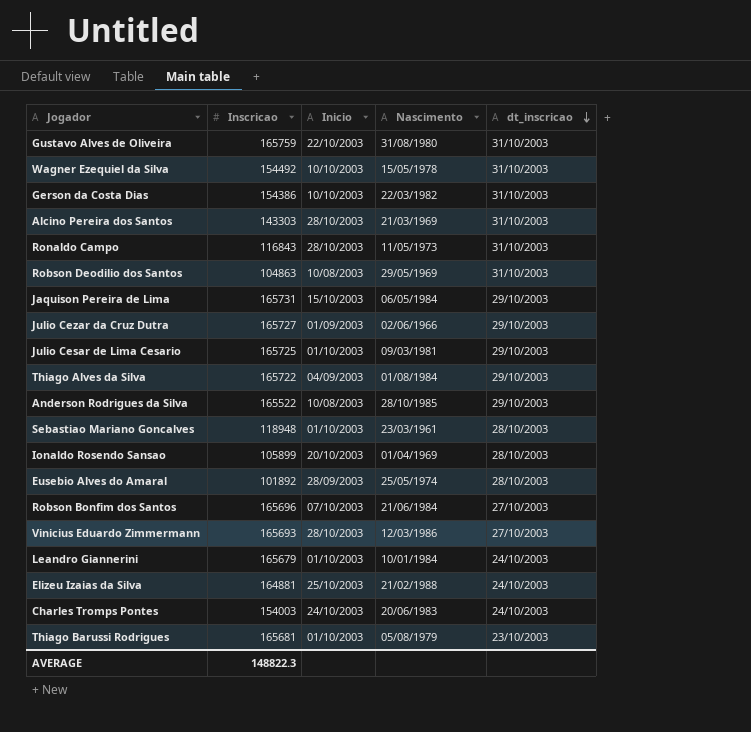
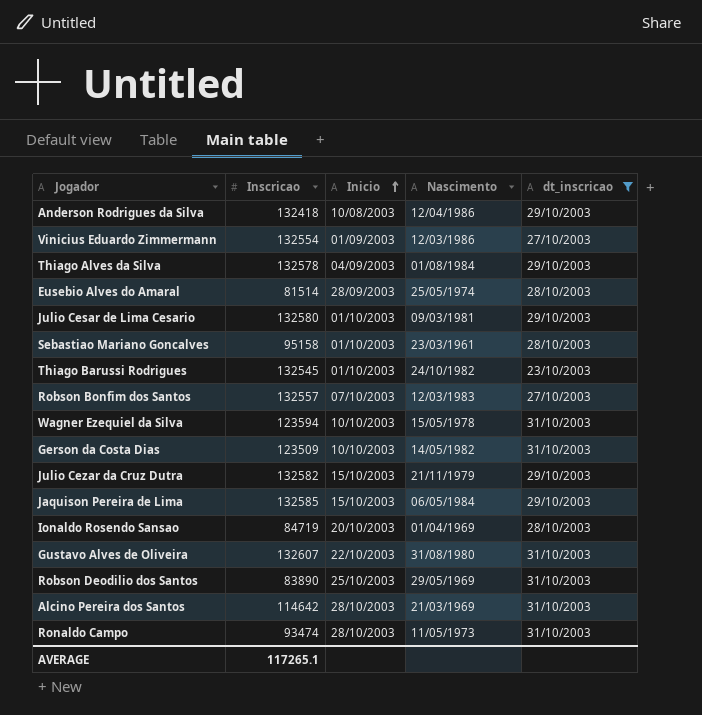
filter: none -> dt_inscricao != 24/10/2003
row order: dt_inscricao descending -> Inicio ascending
Anderson Rodrigues da Silva | Inscricao: 165522 -> 132418
Anderson Rodrigues da Silva | Nascimento: 28/10/1985 -> 12/04/1986
Vinicius Eduardo Zimmermann | Inscricao: 165693 -> 132554
Vinicius Eduardo Zimmermann | Inicio: 28/10/2003 -> 01/09/2003
Thiago Alves da Silva | Inscricao: 165722 -> 132578
Eusebio Alves do Amaral | Inscricao: 101892 -> 81514
Julio Cesar de Lima Cesario | Inscricao: 165725 -> 132580
Sebastiao Mariano Goncalves | Inscricao: 118948 -> 95158
Thiago Barussi Rodrigues | Inscricao: 165681 -> 132545
Thiago Barussi Rodrigues | Nascimento: 05/08/1979 -> 24/10/1982
Robson Bonfim dos Santos | Inscricao: 165696 -> 132557
Robson Bonfim dos Santos | Nascimento: 21/06/1984 -> 12/03/1983
Wagner Ezequiel da Silva | Inscricao: 154492 -> 123594
Gerson da Costa Dias | Inscricao: 154386 -> 123509
Gerson da Costa Dias | Nascimento: 22/03/1982 -> 14/05/1982
Julio Cezar da Cruz Dutra | Inscricao: 165727 -> 132582
Julio Cezar da Cruz Dutra | Inicio: 01/09/2003 -> 15/10/2003
Julio Cezar da Cruz Dutra | Nascimento: 02/06/1966 -> 21/11/1979
Jaquison Pereira de Lima | Inscricao: 165731 -> 132585
Ionaldo Rosendo Sansao | Inscricao: 105899 -> 84719
Gustavo Alves de Oliveira | Inscricao: 165759 -> 132607
Robson Deodilio dos Santos | Inscricao: 104863 -> 83890
Robson Deodilio dos Santos | Inicio: 10/08/2003 -> 25/10/2003
Alcino Pereira dos Santos | Inscricao: 143303 -> 114642
Ronaldo Campo | Inscricao: 116843 -> 93474
AVERAGE | Inscricao: 148822.3 -> 117265.1

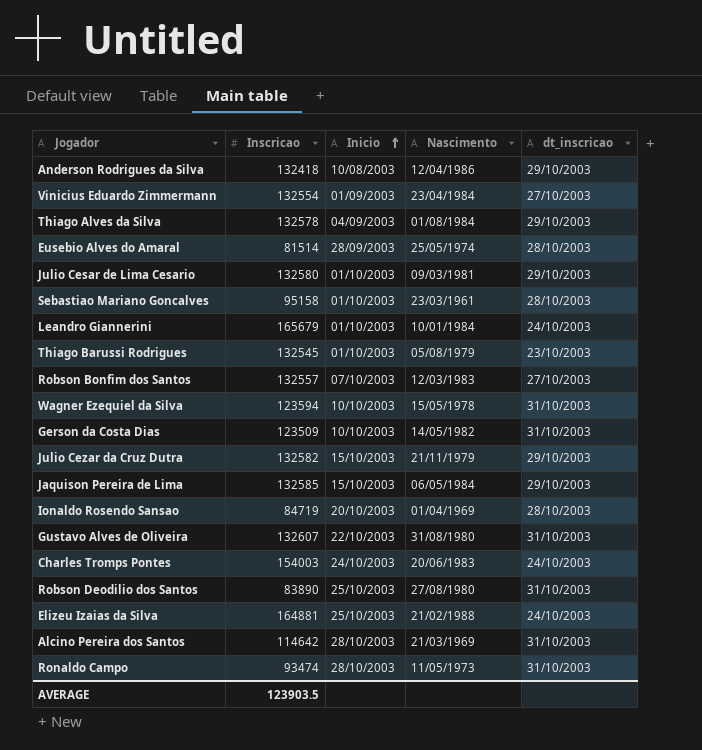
filter: dt_inscricao != 24/10/2003 -> none
Vinicius Eduardo Zimmermann | Nascimento: 12/03/1986 -> 23/04/1984
Thiago Barussi Rodrigues | Nascimento: 24/10/1982 -> 05/08/1979
Robson Deodilio dos Santos | Nascimento: 29/05/1969 -> 27/08/1980
AVERAGE | Inscricao: 117265.1 -> 123903.5

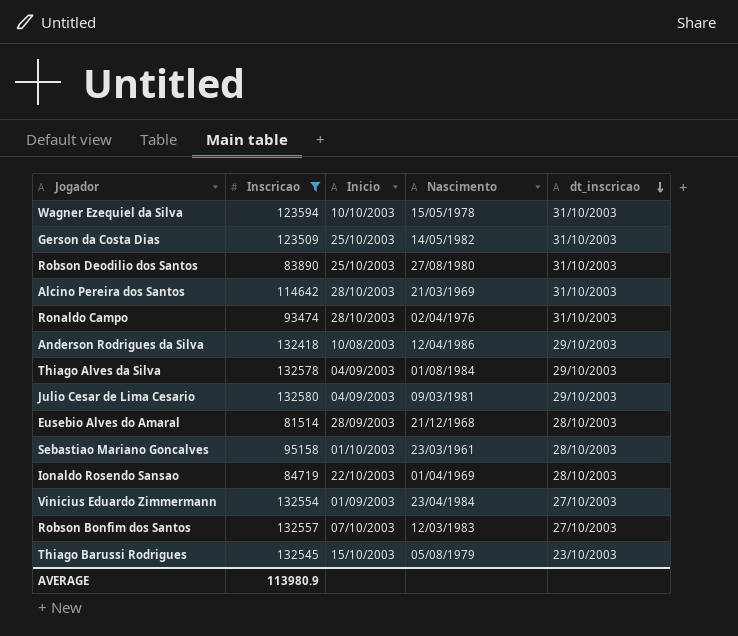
filter: none -> Inscricao <= 132580
row order: Inicio ascending -> dt_inscricao descending
Gerson da Costa Dias | Inicio: 10/10/2003 -> 25/10/2003
Ronaldo Campo | Nascimento: 11/05/1973 -> 02/04/1976
Julio Cesar de Lima Cesario | Inicio: 01/10/2003 -> 04/09/2003
Eusebio Alves do Amaral | Nascimento: 25/05/1974 -> 21/12/1968
Ionaldo Rosendo Sansao | Inicio: 20/10/2003 -> 22/10/2003
Thiago Barussi Rodrigues | Inicio: 01/10/2003 -> 15/10/2003
AVERAGE | Inscricao: 123903.5 -> 113980.9

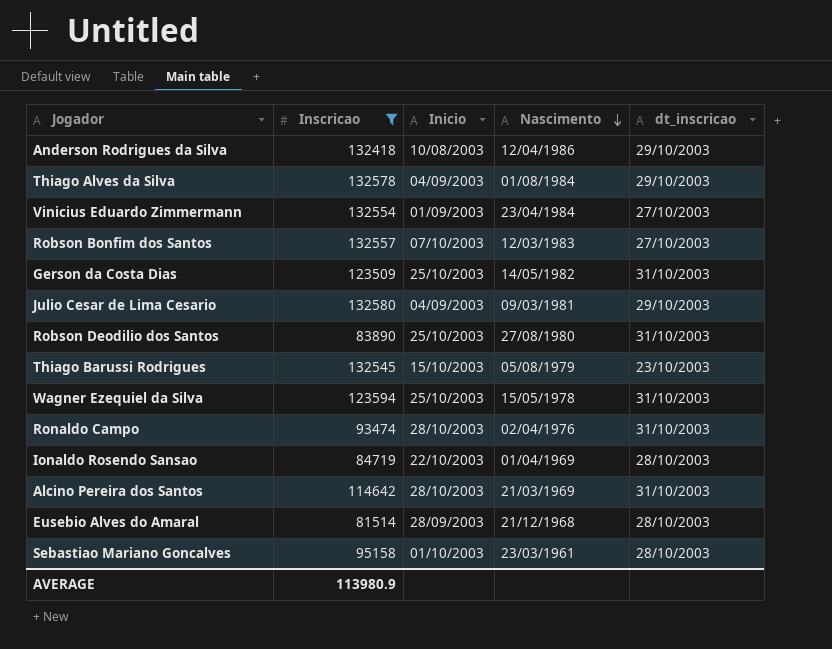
row order: dt_inscricao descending -> Nascimento descending
Wagner Ezequiel da Silva | Inicio: 10/10/2003 -> 25/10/2003

